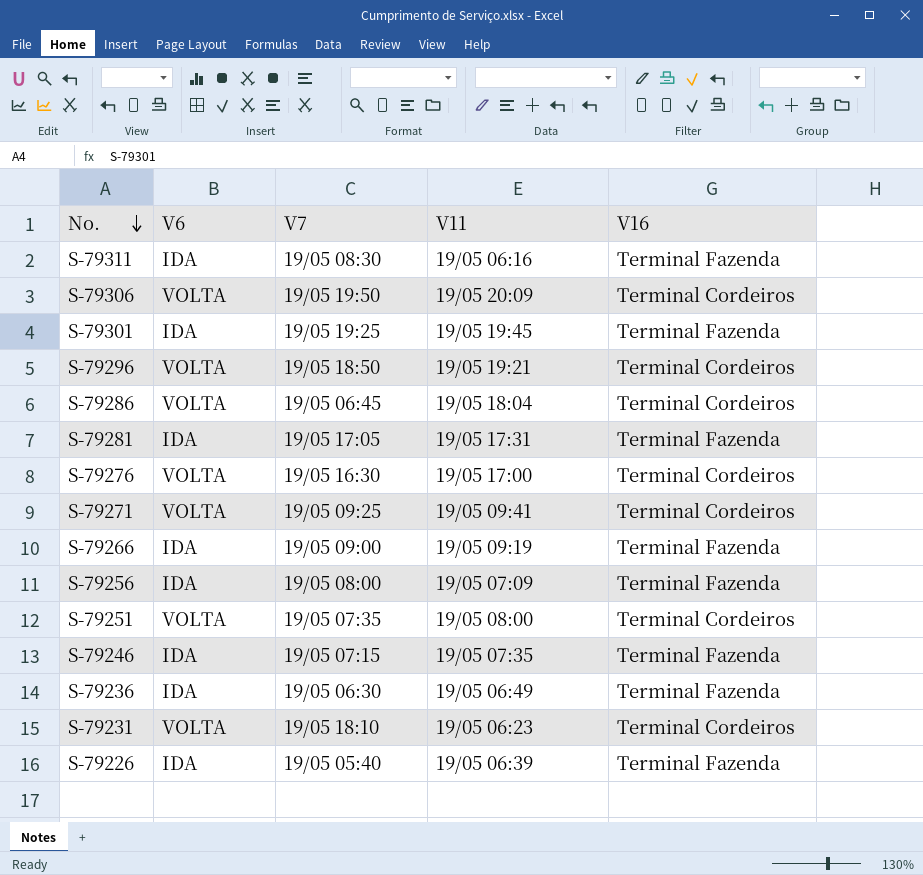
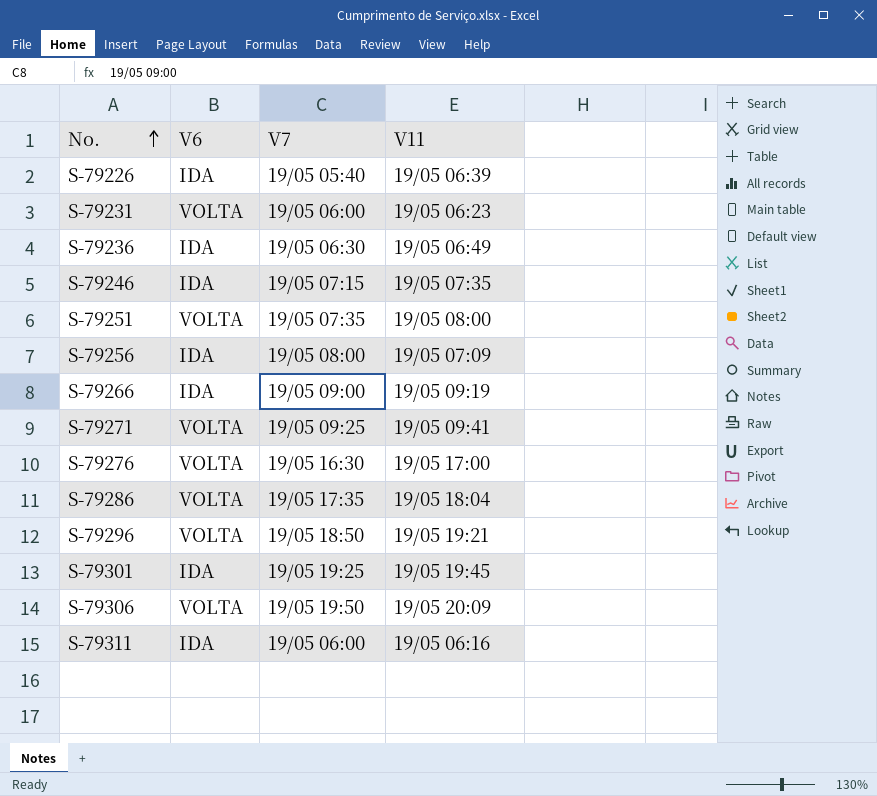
row order: No. descending -> No. ascending
column V16 | position: 5 -> none
row S-79281: IDA | 19/05 17:05 | 19/05 17:31 | Terminal Fazenda -> none
S-79231 | V7: 19/05 18:10 -> 19/05 06:00
S-79286 | V7: 19/05 06:45 -> 19/05 17:35
S-79311 | V7: 19/05 08:30 -> 19/05 06:00

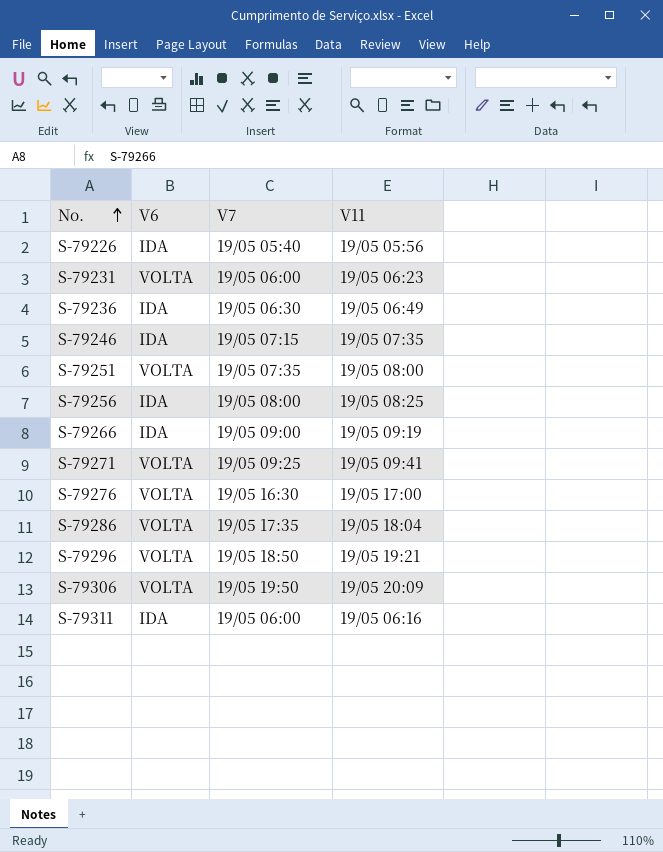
row S-79301: IDA | 19/05 19:25 | 19/05 19:45 -> none
S-79226 | V11: 19/05 06:39 -> 19/05 05:56
S-79256 | V11: 19/05 07:09 -> 19/05 08:25

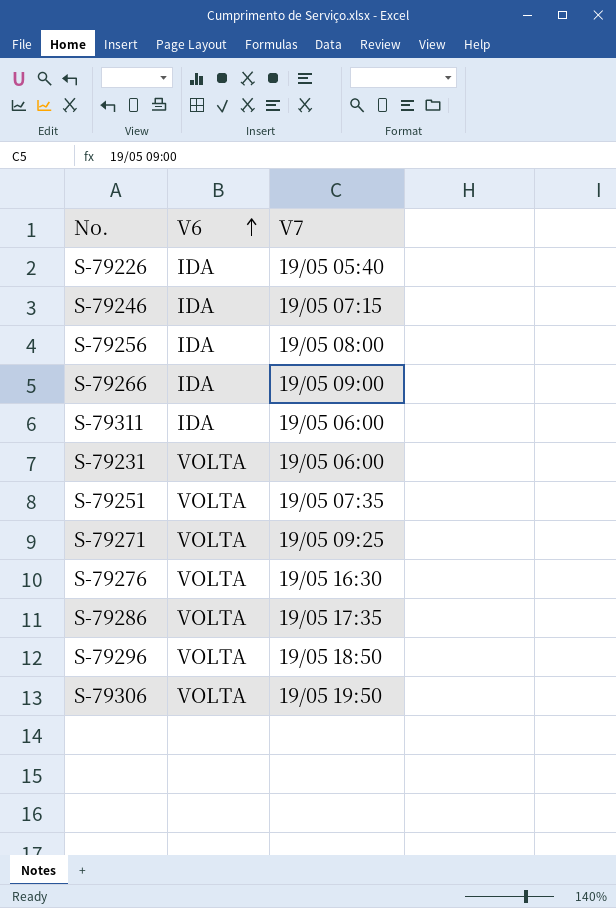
row order: No. ascending -> V6 ascending
column V11 | position: 4 -> none
row S-79236: IDA | 19/05 06:30 | 19/05 06:49 -> none

